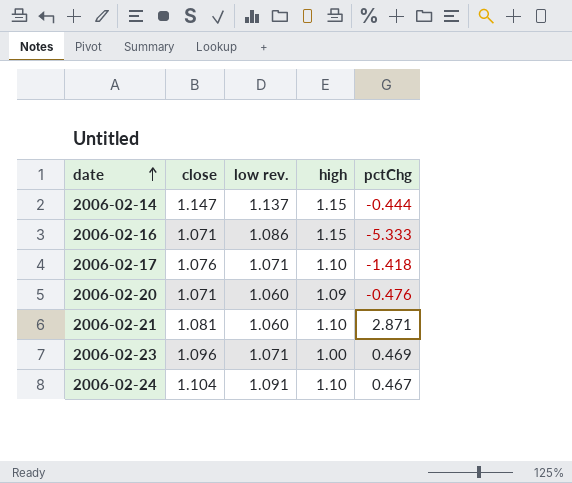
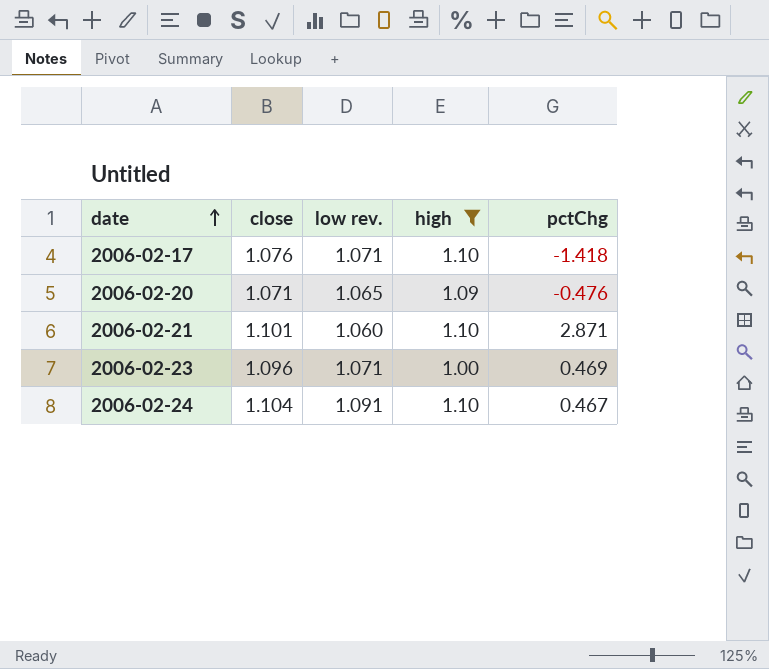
filter: none -> high != 1.15
2006-02-20 | low rev.: 1.060 -> 1.065
2006-02-21 | close: 1.081 -> 1.101

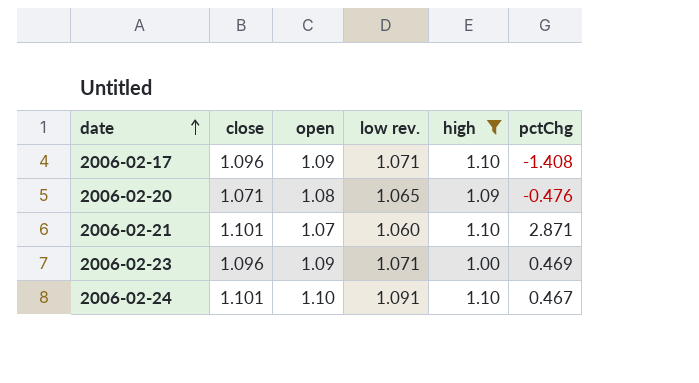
column open | position: none -> 3
2006-02-17 | close: 1.076 -> 1.096
2006-02-17 | pctChg: -1.418 -> -1.408
2006-02-24 | close: 1.104 -> 1.101

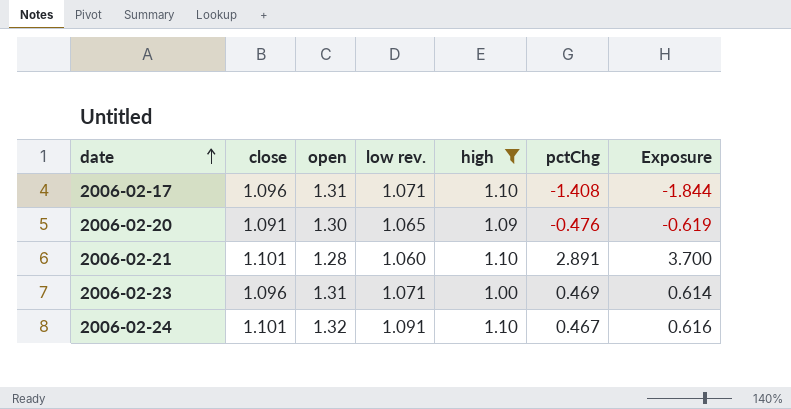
column Exposure | formula: none -> [open] * [pctChg]
2006-02-17 | open: 1.09 -> 1.31
2006-02-20 | close: 1.071 -> 1.091
2006-02-20 | open: 1.08 -> 1.30
2006-02-21 | open: 1.07 -> 1.28
2006-02-21 | pctChg: 2.871 -> 2.891
2006-02-23 | open: 1.09 -> 1.31
2006-02-24 | open: 1.10 -> 1.32

